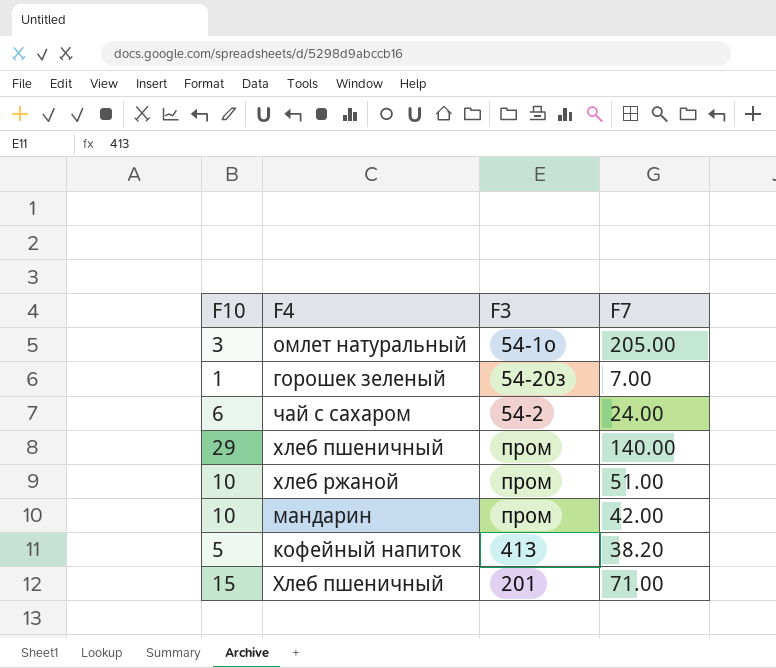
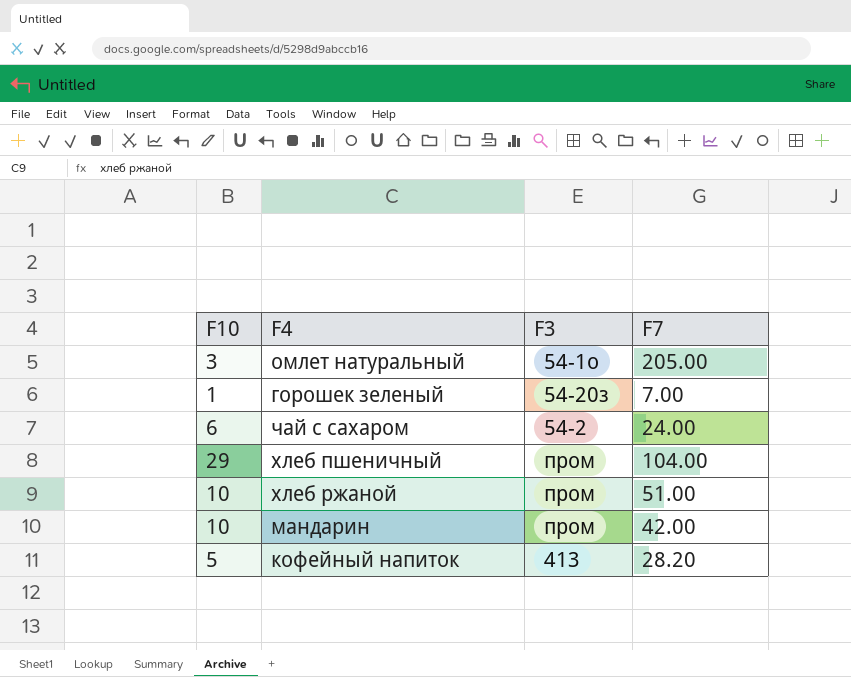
row Хлеб пшеничный: 15 | 201 | 71.00 -> none
хлеб пшеничный | F7: 140.00 -> 104.00
кофейный напиток | F7: 38.20 -> 28.20

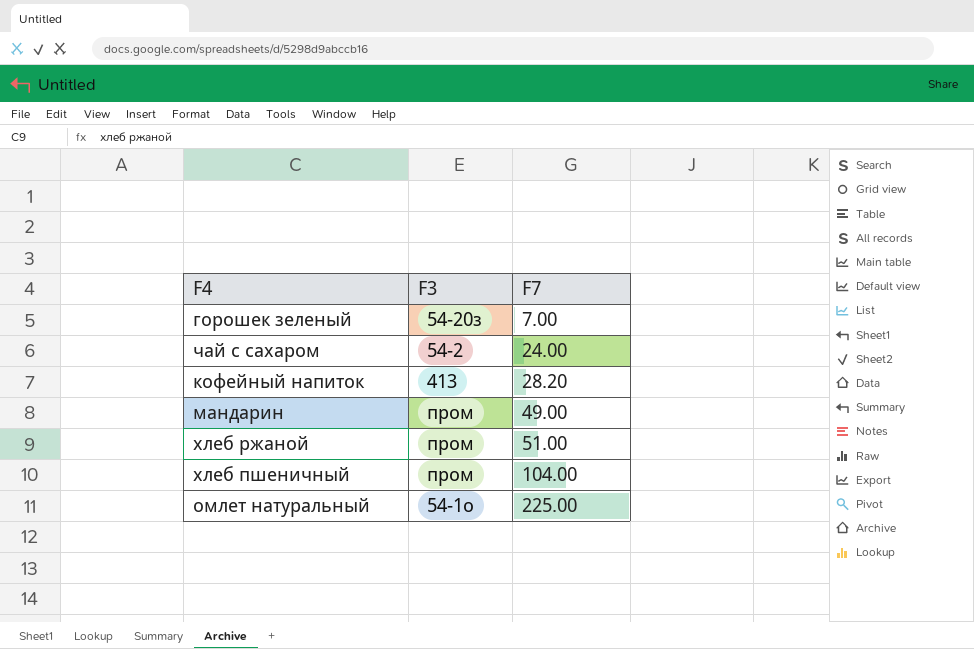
row order: none -> F7 ascending
column F10 | position: 1 -> none
мандарин | F7: 42.00 -> 49.00
омлет натуральный | F7: 205.00 -> 225.00

